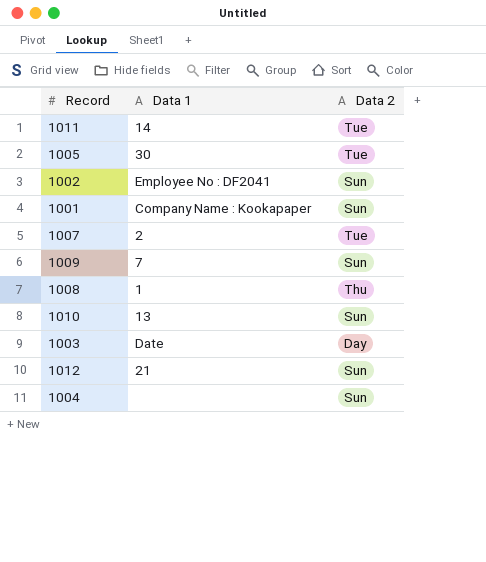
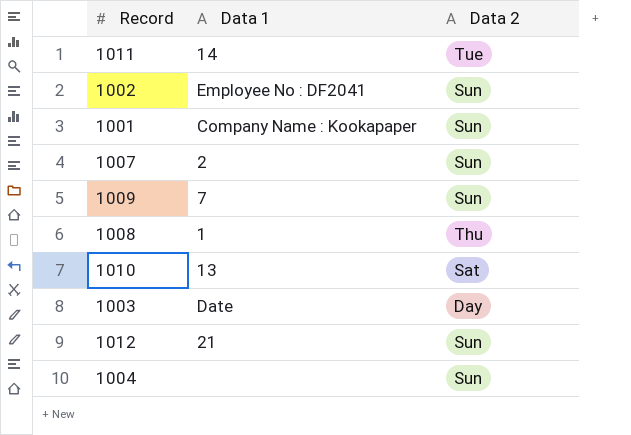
row 1005: 30 | Tue -> none
1007 | Data 2: Tue -> Sun
1010 | Data 2: Sun -> Sat

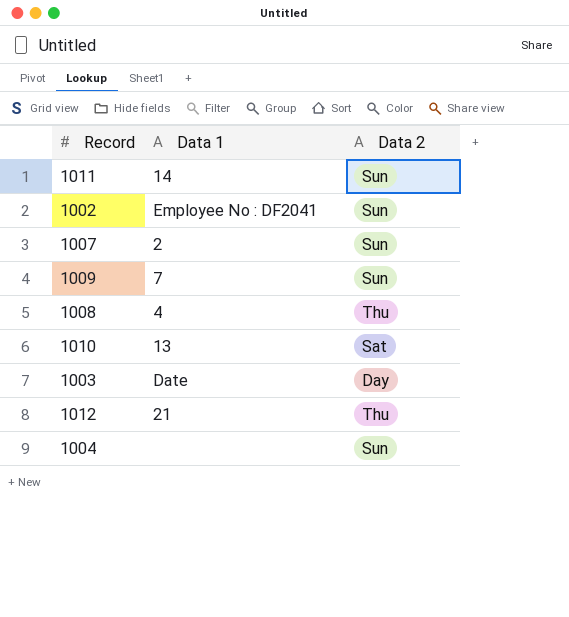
row 1001: Company Name : Kookapaper | Sun -> none
1011 | Data 2: Tue -> Sun
1008 | Data 1: 1 -> 4
1012 | Data 2: Sun -> Thu

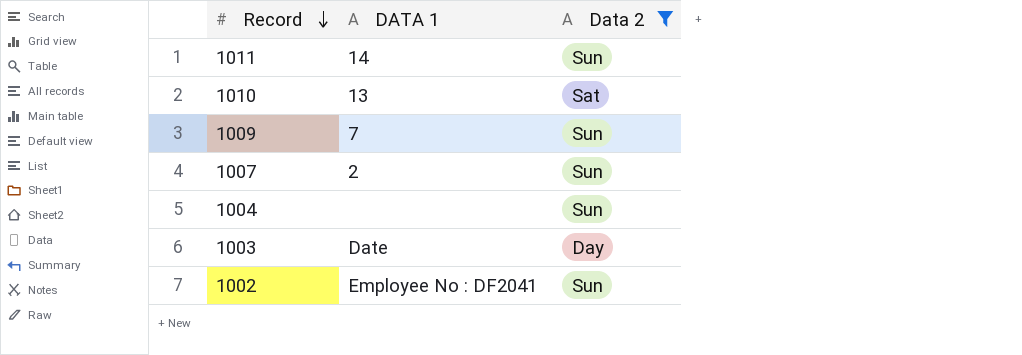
filter: none -> Data 2 != Thu
row order: none -> Record descending
column name: Data 1 -> DATA 1

